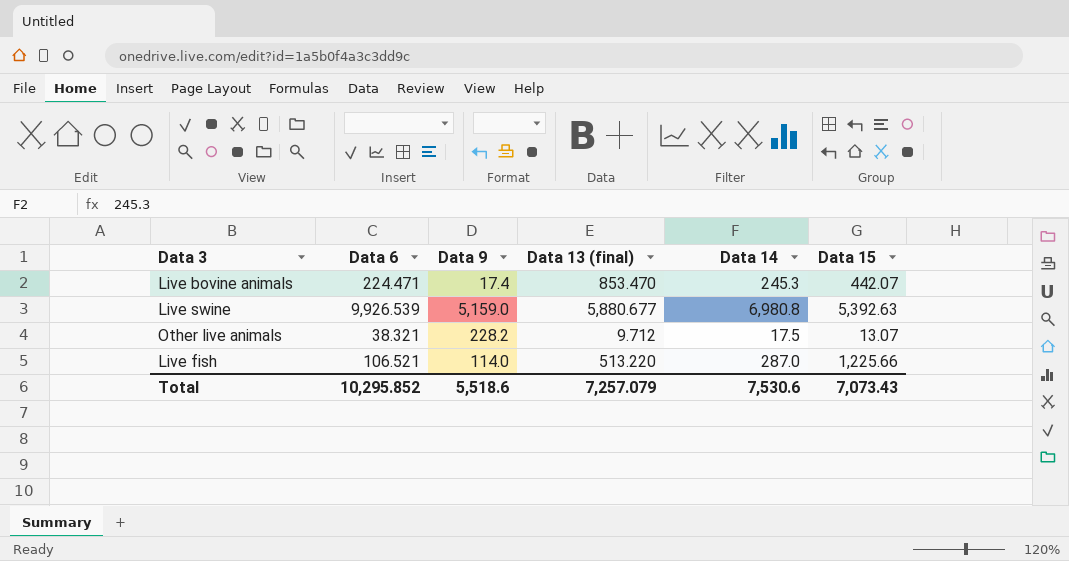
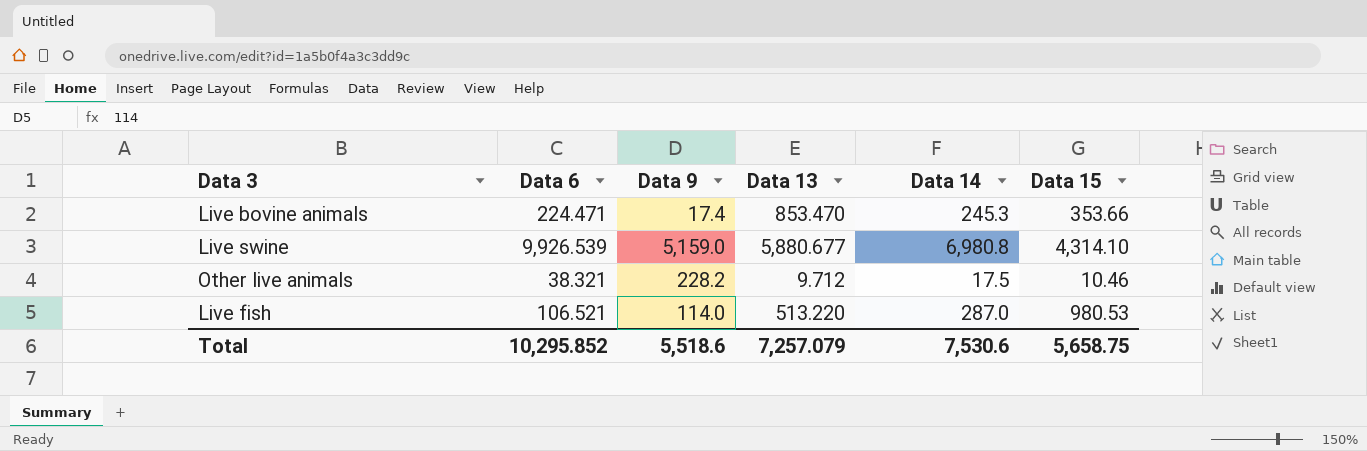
column name: Data 13 (final) -> Data 13
Live bovine animals | Data 15: 442.07 -> 353.66
Live swine | Data 15: 5,392.63 -> 4,314.10
Other live animals | Data 15: 13.07 -> 10.46
Live fish | Data 15: 1,225.66 -> 980.53
Total | Data 15: 7,073.43 -> 5,658.75

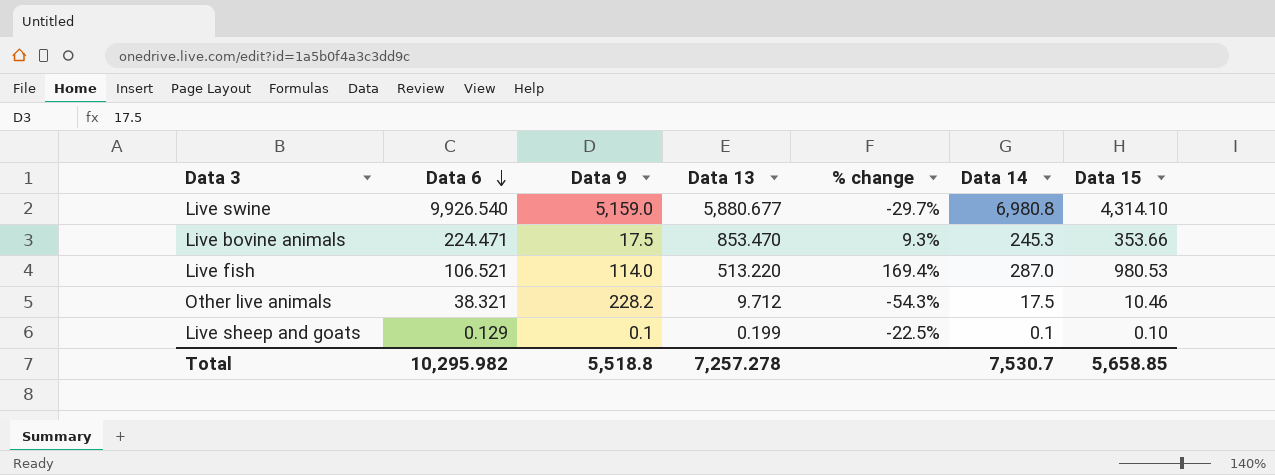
row order: none -> Data 6 descending
column % change | formula: none -> ([Data 14] - [Data 6]) / [Data 6]
Live swine | Data 6: 9,926.539 -> 9,926.540
Live bovine animals | Data 9: 17.4 -> 17.5
row Live sheep and goats: none -> 0.129 | 0.1 | 0.199 | -22.5% | 0.1 | 0.10
Total | Data 6: 10,295.852 -> 10,295.982
Total | Data 9: 5,518.6 -> 5,518.8
Total | Data 13: 7,257.079 -> 7,257.278
Total | Data 14: 7,530.6 -> 7,530.7
Total | Data 15: 5,658.75 -> 5,658.85

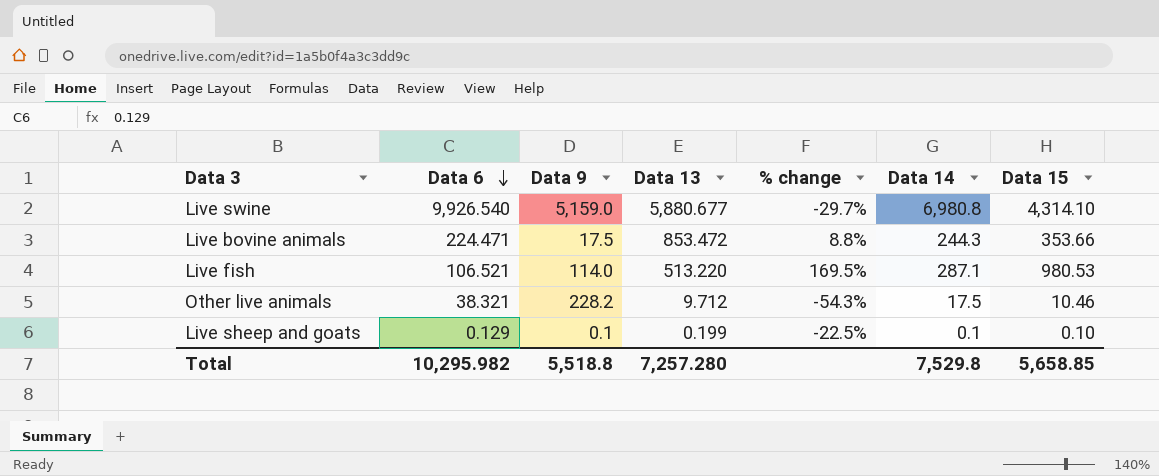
Live bovine animals | Data 13: 853.470 -> 853.472
Live bovine animals | % change: 9.3% -> 8.8%
Live bovine animals | Data 14: 245.3 -> 244.3
Live fish | % change: 169.4% -> 169.5%
Live fish | Data 14: 287.0 -> 287.1
Total | Data 13: 7,257.278 -> 7,257.280
Total | Data 14: 7,530.7 -> 7,529.8

